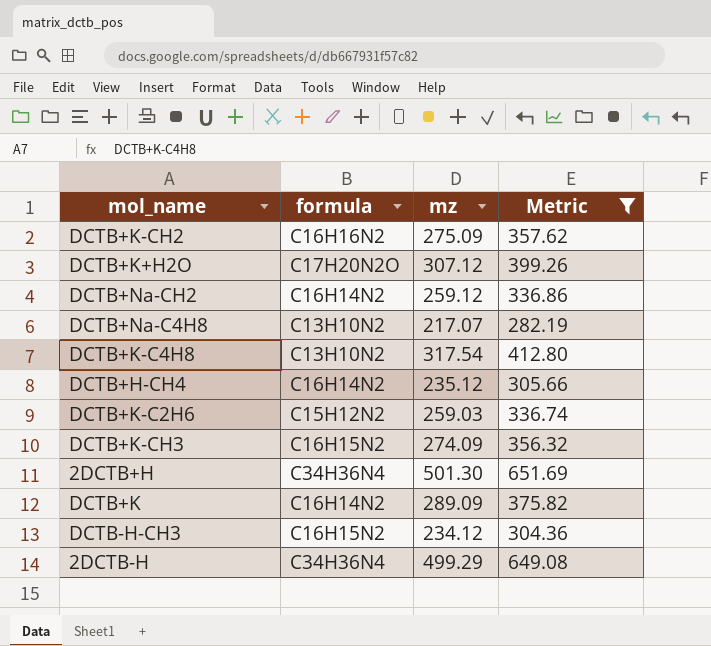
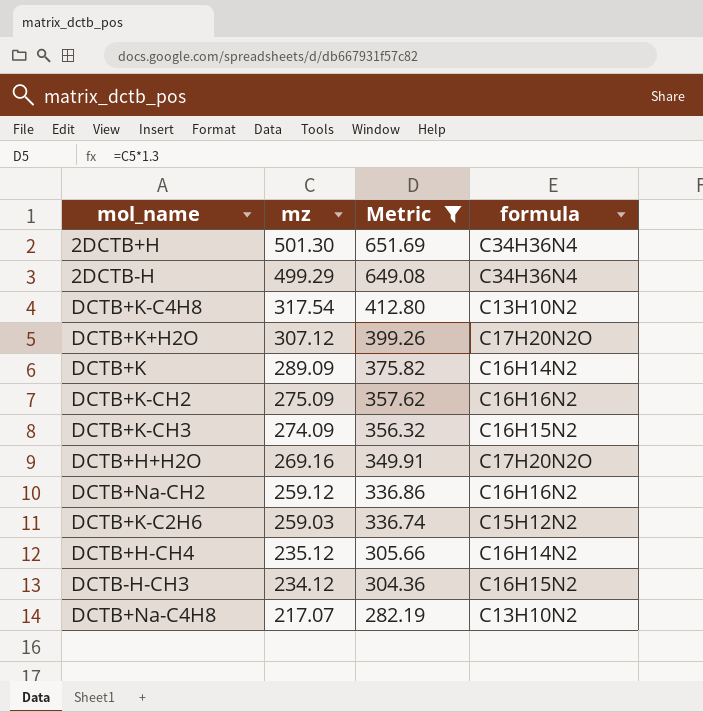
row order: none -> mz descending
column formula | position: 2 -> 4
row DCTB+H+H2O: none -> 269.16 | 349.91 | C17H20N2O
DCTB+Na-CH2 | formula: C16H14N2 -> C16H16N2

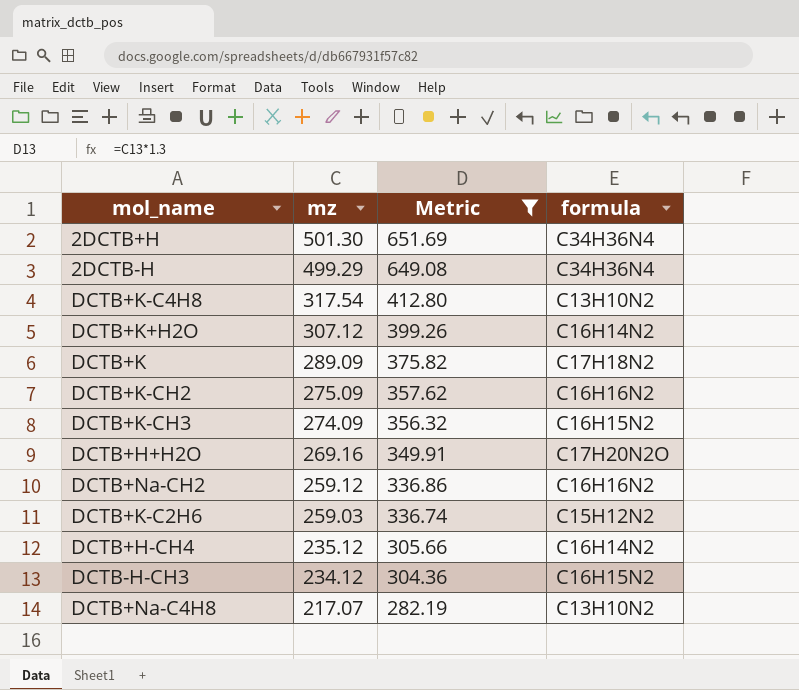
DCTB+K+H2O | formula: C17H20N2O -> C16H14N2
DCTB+K | formula: C16H14N2 -> C17H18N2

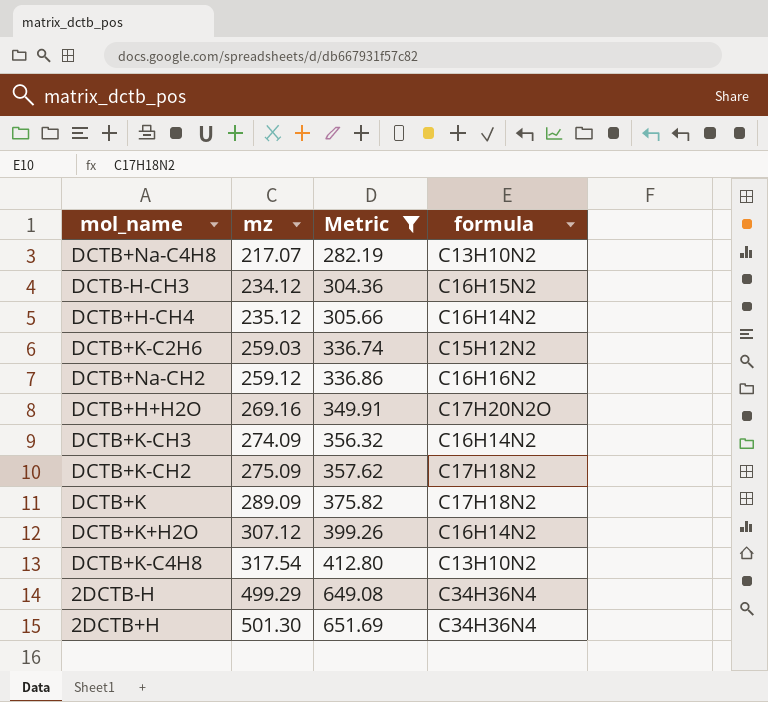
row order: mz descending -> mz ascending
DCTB+K-CH3 | formula: C16H15N2 -> C16H14N2
DCTB+K-CH2 | formula: C16H16N2 -> C17H18N2

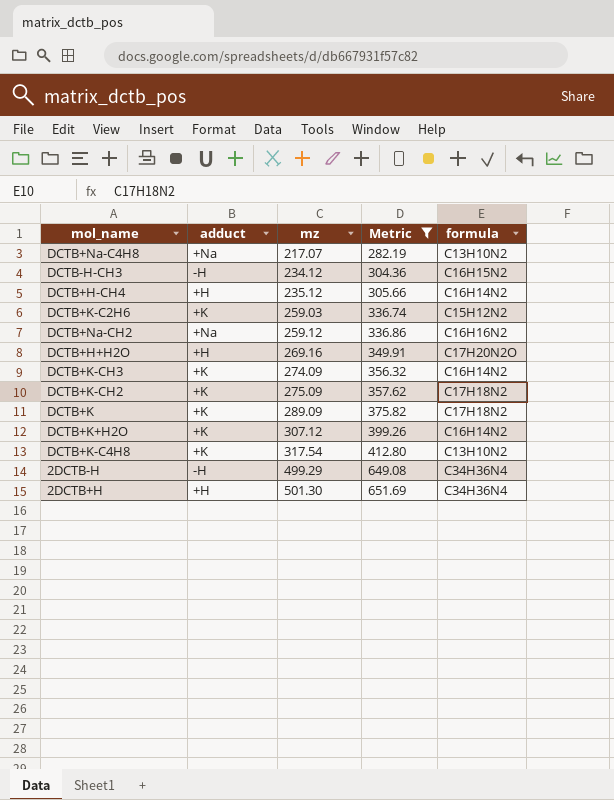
column adduct | position: none -> 2

